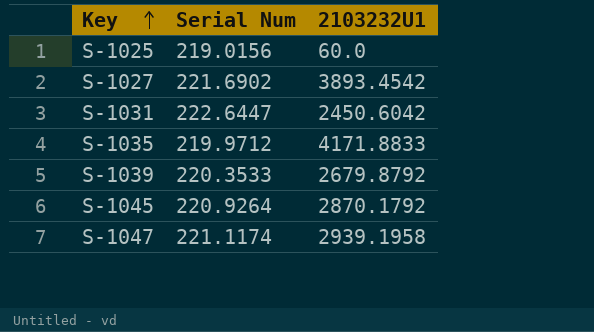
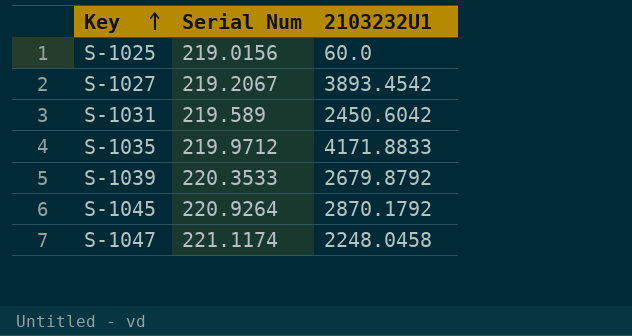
S-1027 | Serial Num: 221.6902 -> 219.2067
S-1031 | Serial Num: 222.6447 -> 219.589
S-1047 | 2103232U1: 2939.1958 -> 2248.0458

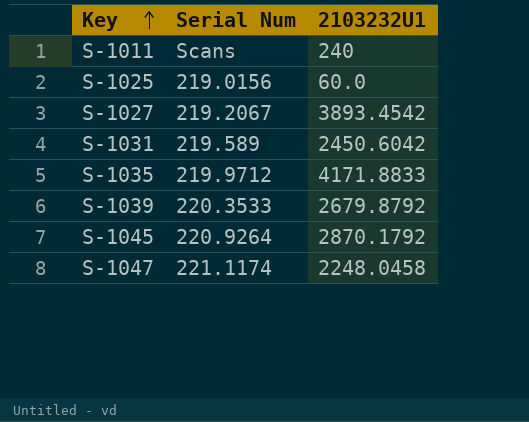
row S-1011: none -> Scans | 240

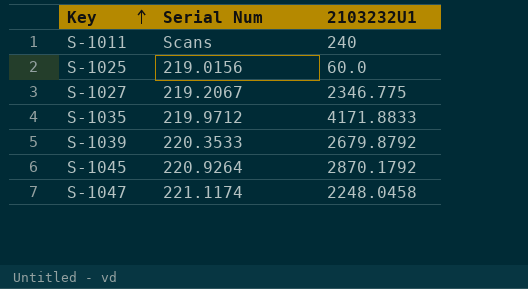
row S-1031: 219.589 | 2450.6042 -> none
S-1027 | 2103232U1: 3893.4542 -> 2346.775

